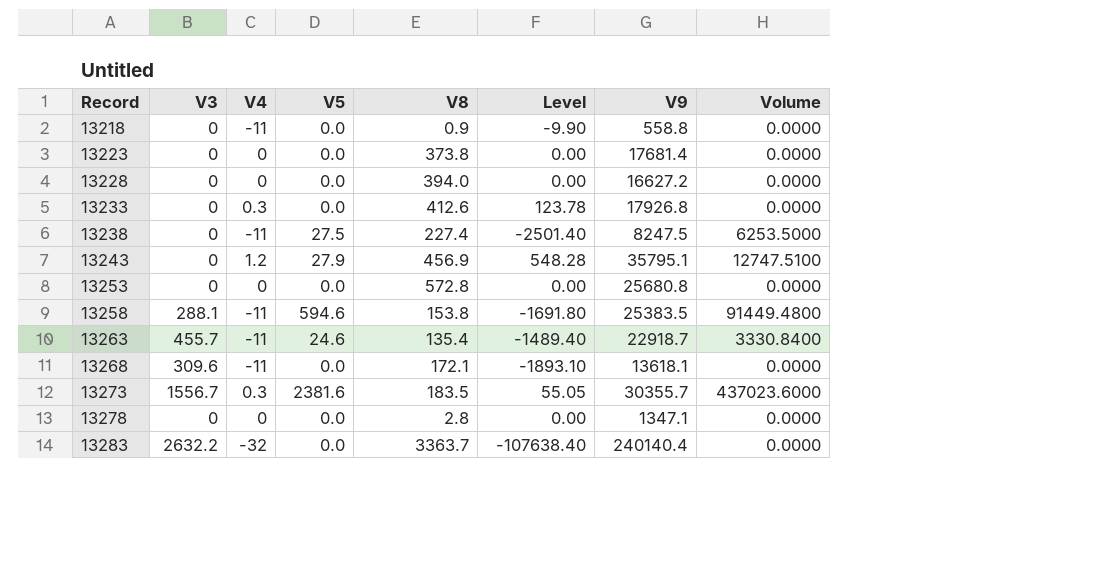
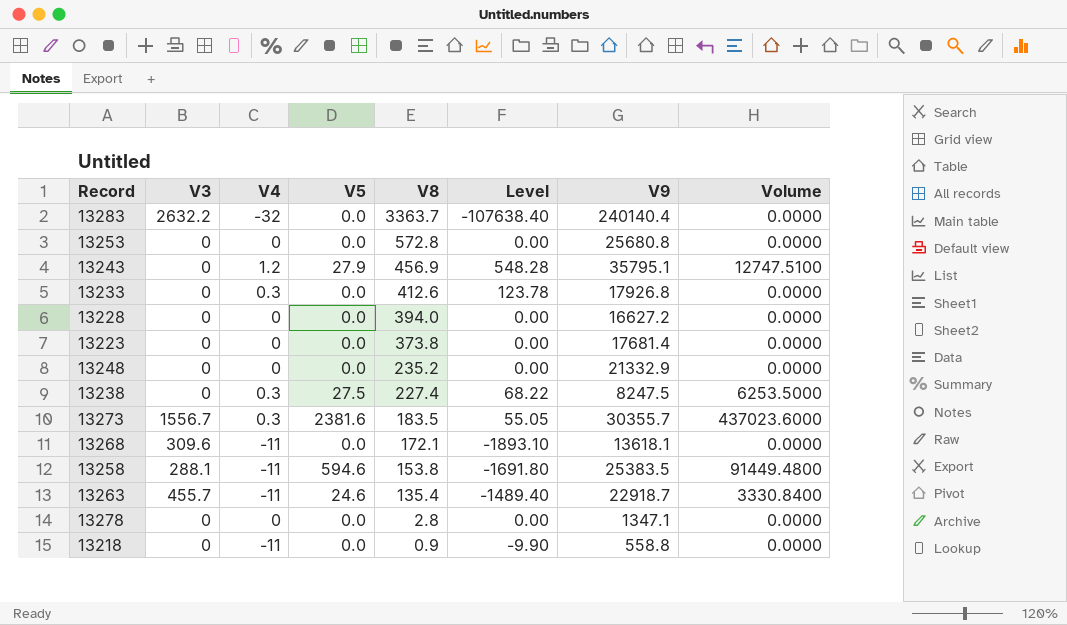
row order: Record ascending -> V8 descending
row 13248: none -> 0 | 0 | 0.0 | 235.2 | 0.00 | 21332.9 | 0.0000
13238 | V4: -11 -> 0.3
13238 | Level: -2501.40 -> 68.22

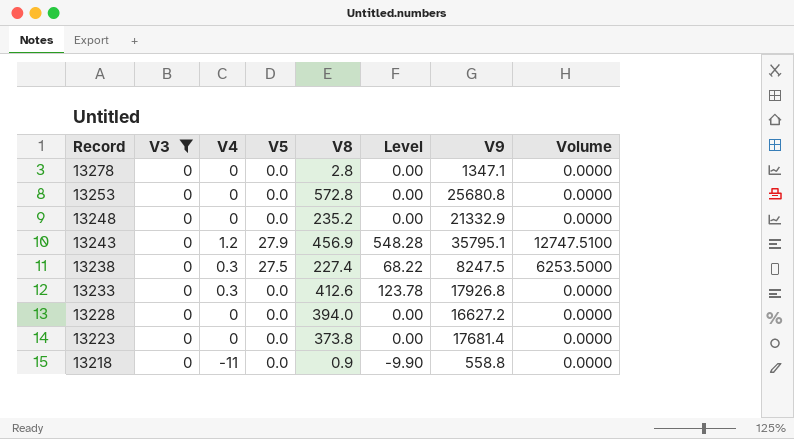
filter: none -> V3 = 0
row order: V8 descending -> Record descending

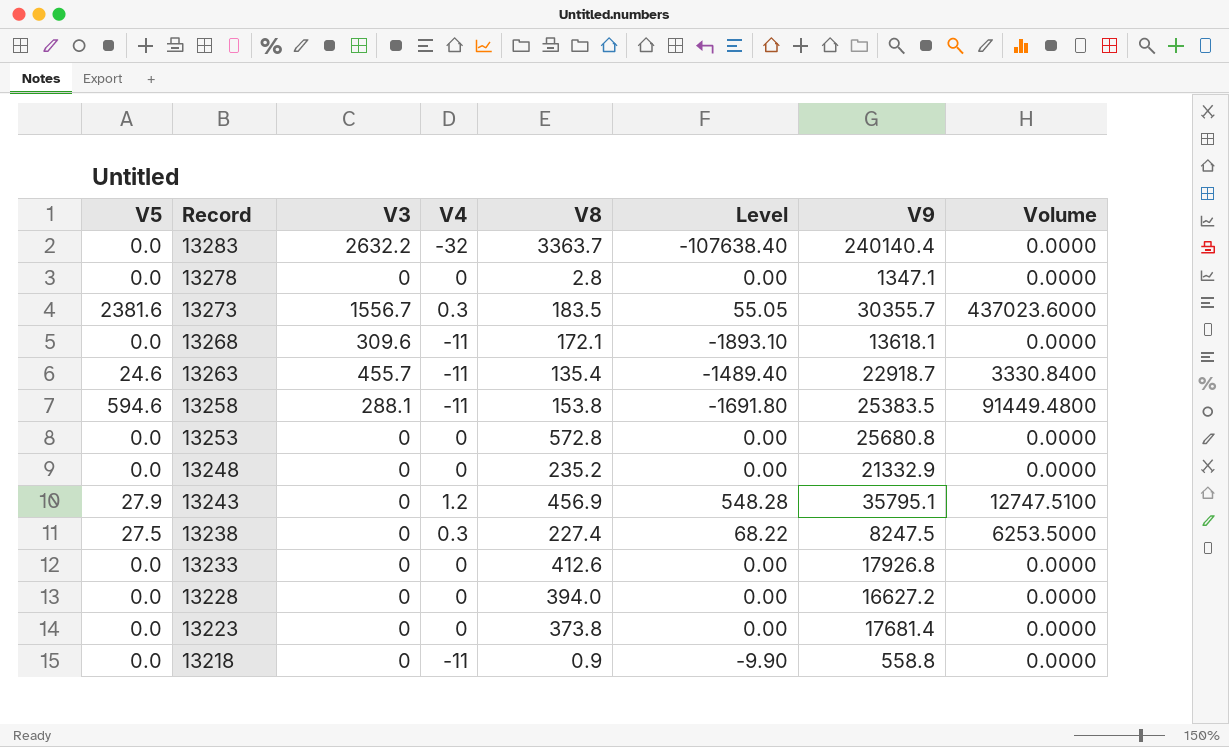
filter: V3 = 0 -> none
column V5 | position: 4 -> 1
13233 | V4: 0.3 -> 0
13233 | Level: 123.78 -> 0.00

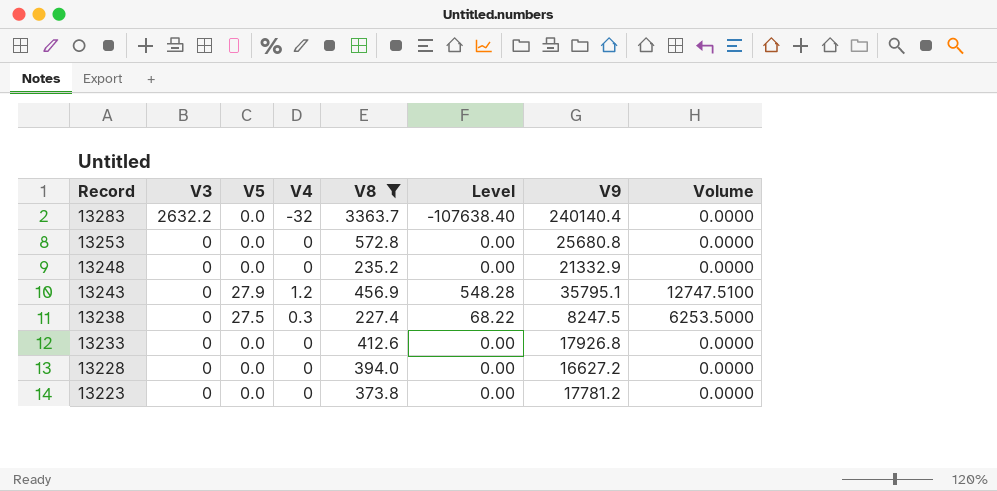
filter: none -> V8 >= 227.4
column V5 | position: 1 -> 3
13223 | V9: 17681.4 -> 17781.2

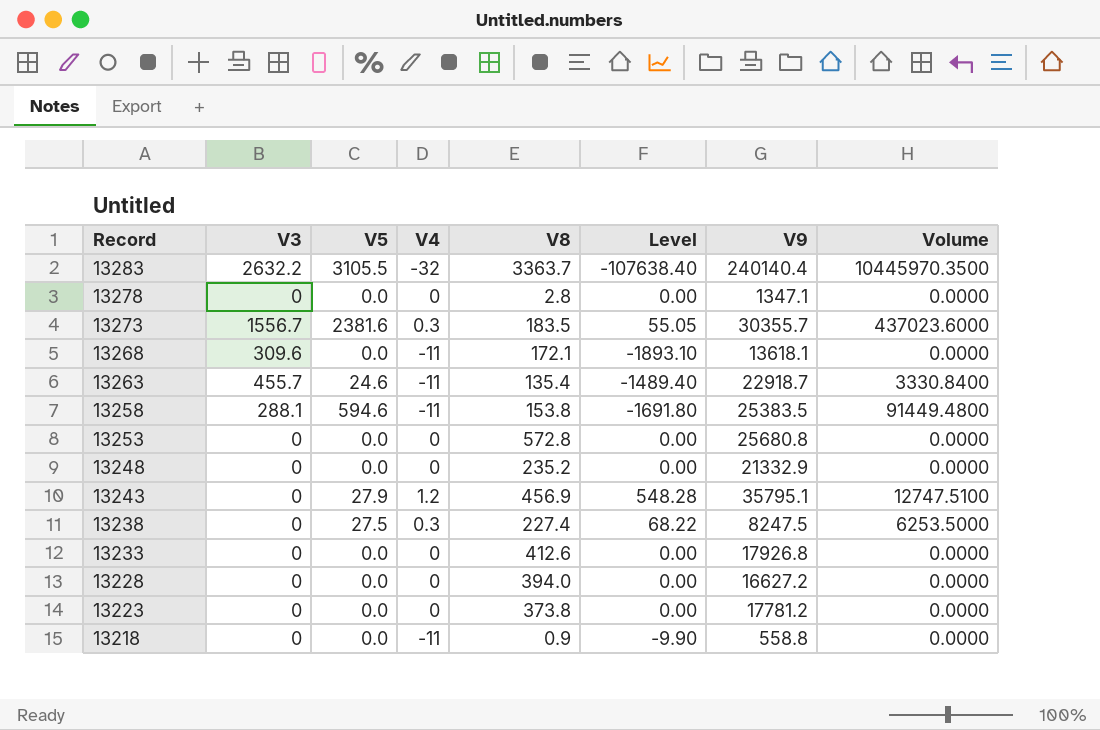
filter: V8 >= 227.4 -> none
13283 | V5: 0.0 -> 3105.5
13283 | Volume: 0.0000 -> 10445970.3500

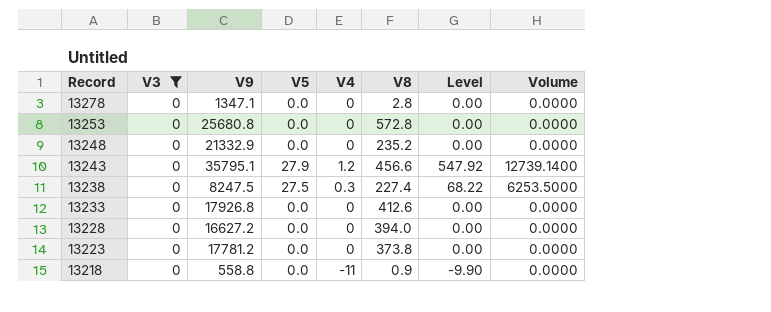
filter: none -> V3 = 0
column V9 | position: 7 -> 3
13243 | V8: 456.9 -> 456.6
13243 | Level: 548.28 -> 547.92
13243 | Volume: 12747.5100 -> 12739.1400

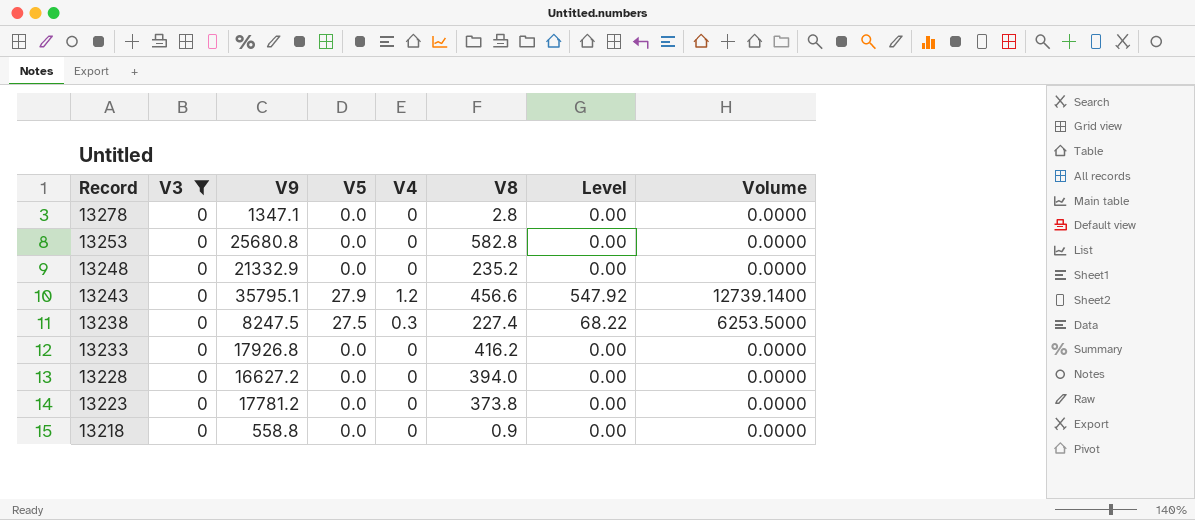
13253 | V8: 572.8 -> 582.8
13233 | V8: 412.6 -> 416.2
13218 | V4: -11 -> 0
13218 | Level: -9.90 -> 0.00

